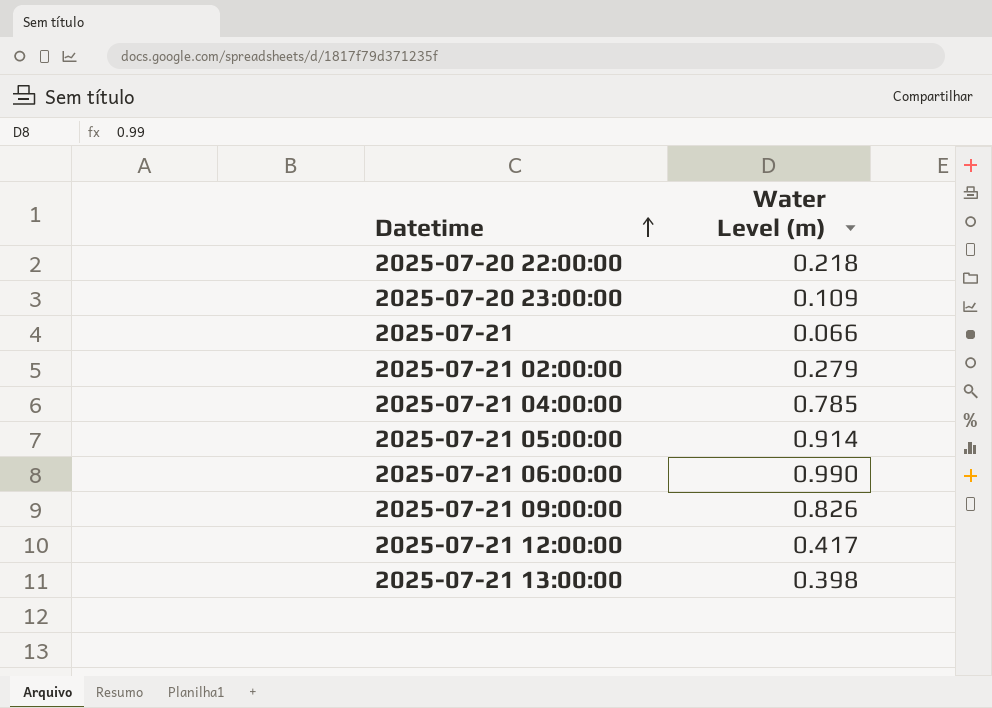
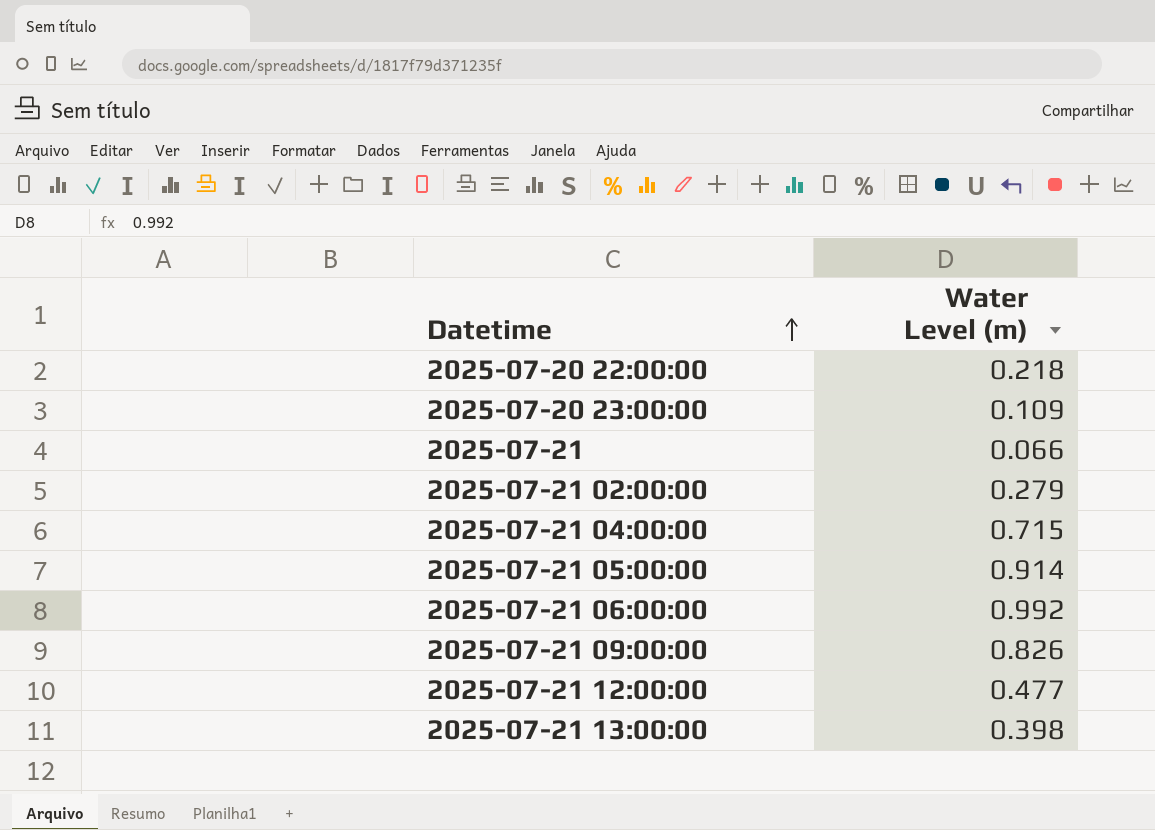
2025-07-21 04:00:00 | Water Level (m): 0.785 -> 0.715
2025-07-21 06:00:00 | Water Level (m): 0.990 -> 0.992
2025-07-21 12:00:00 | Water Level (m): 0.417 -> 0.477

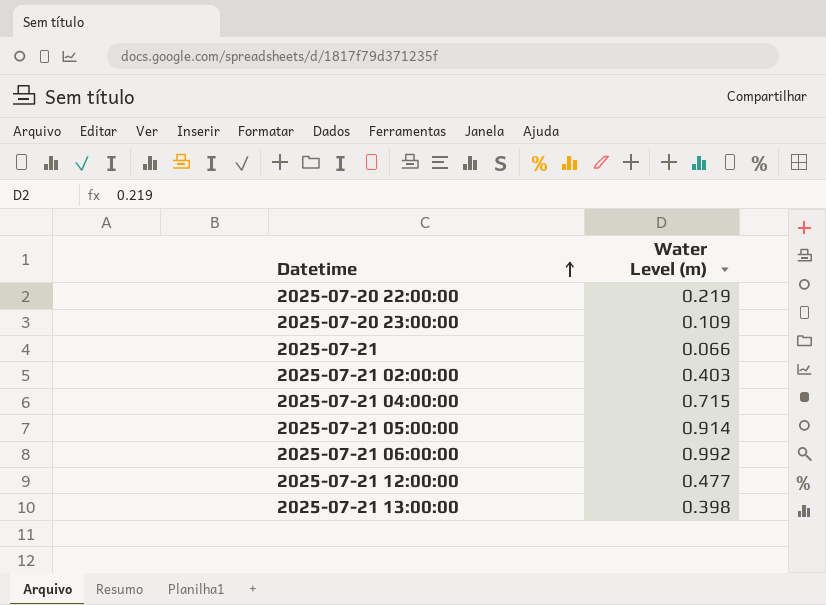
row 2025-07-21 09:00:00: 0.826 -> none
2025-07-20 22:00:00 | Water Level (m): 0.218 -> 0.219
2025-07-21 02:00:00 | Water Level (m): 0.279 -> 0.403

